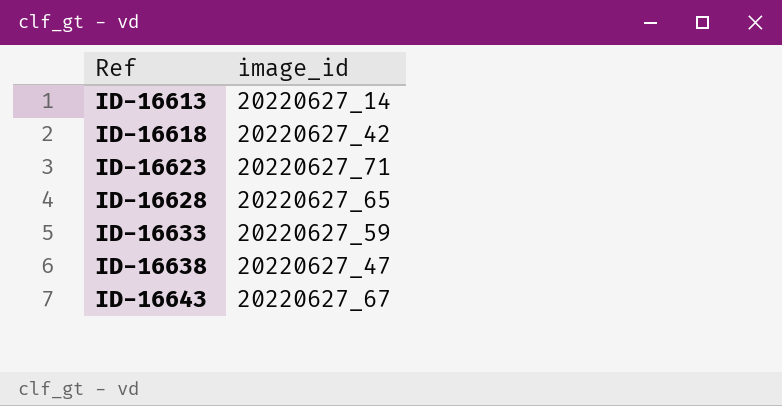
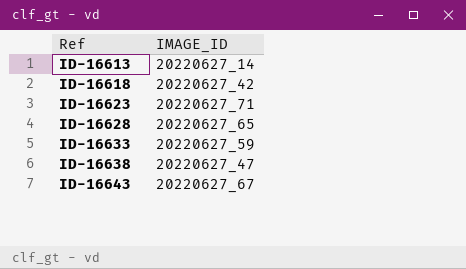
column name: image_id -> IMAGE_ID

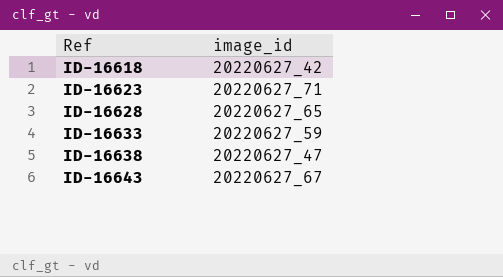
column name: IMAGE_ID -> image_id
row ID-16613: 20220627_14 -> none

